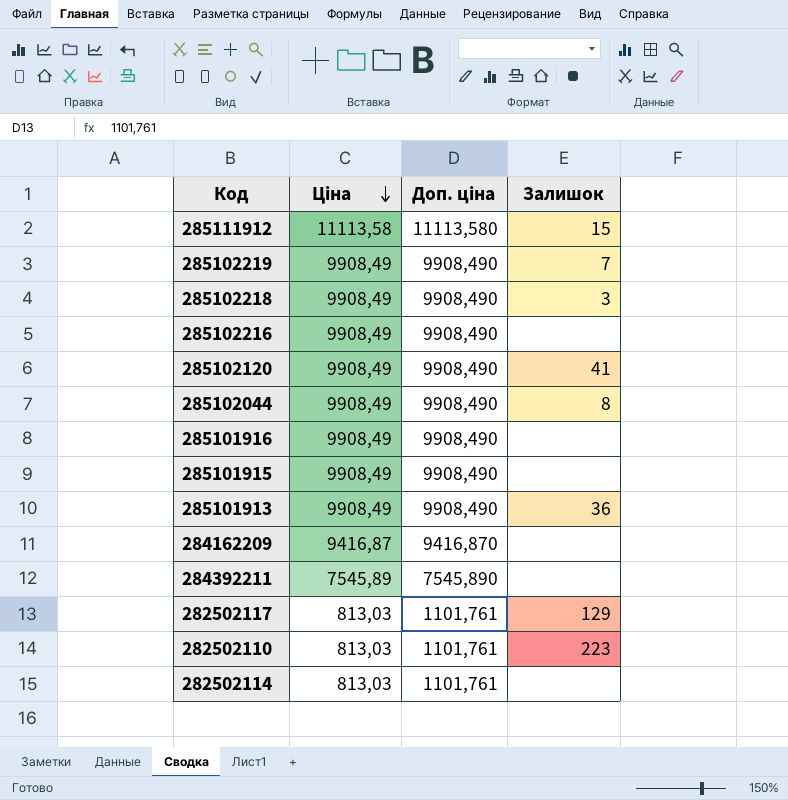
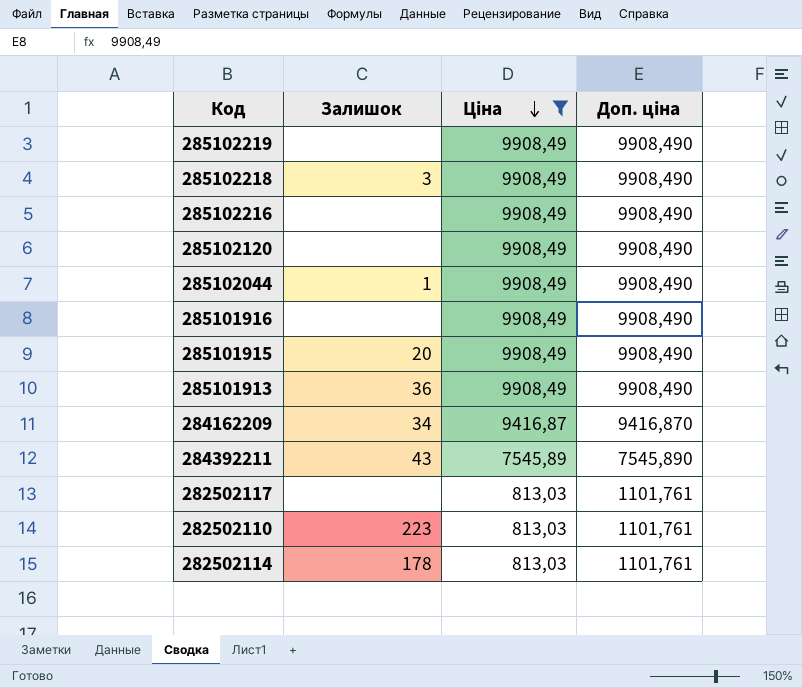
filter: none -> Ціна != 11113,58
column Залишок | position: 4 -> 2
285102219 | Залишок: 7 -> none
285102120 | Залишок: 41 -> none
285102044 | Залишок: 8 -> 1
285101915 | Залишок: none -> 20
284162209 | Залишок: none -> 34
284392211 | Залишок: none -> 43
282502117 | Залишок: 129 -> none
282502114 | Залишок: none -> 178

